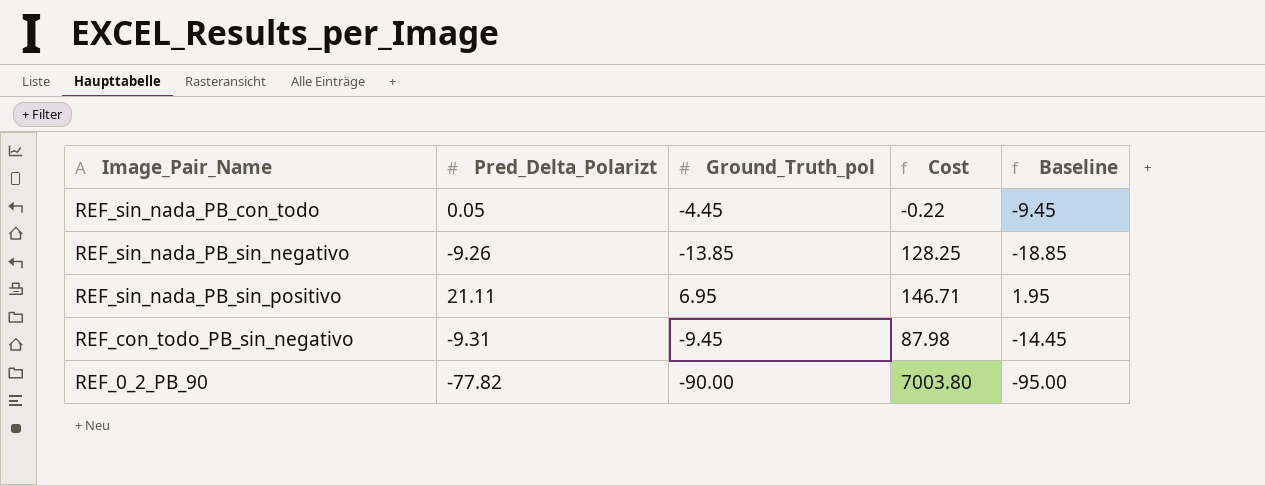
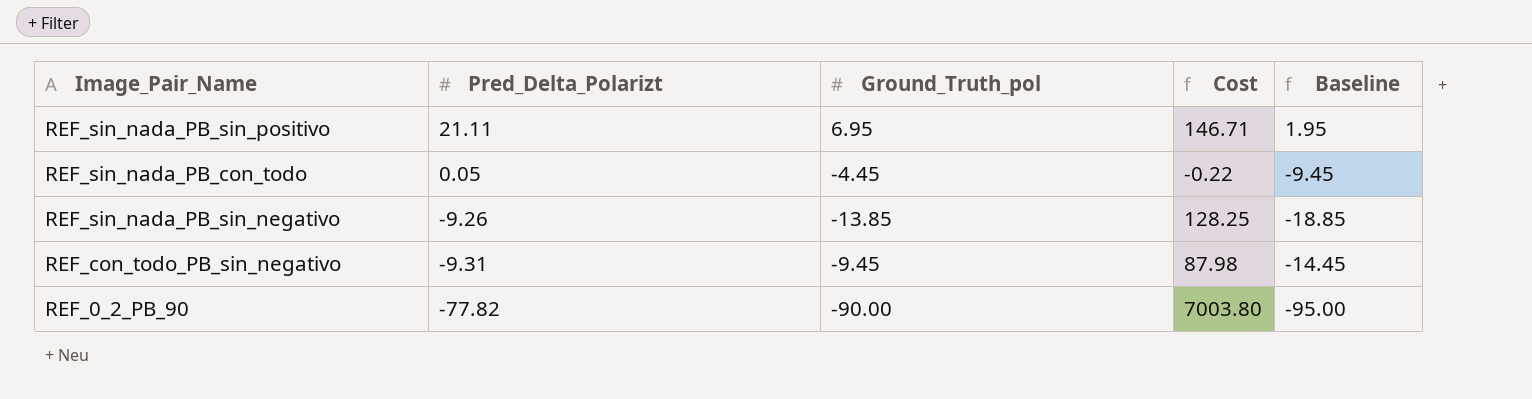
row order: none -> Pred_Delta_Polarizt descending

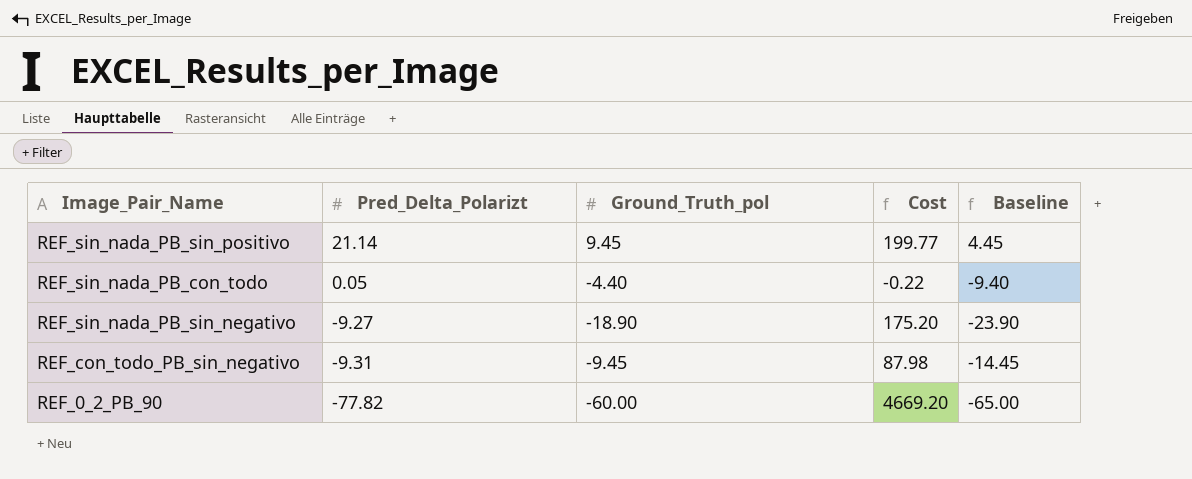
REF_sin_nada_PB_sin_positivo | Pred_Delta_Polarizt: 21.11 -> 21.14
REF_sin_nada_PB_sin_positivo | Ground_Truth_pol: 6.95 -> 9.45
REF_sin_nada_PB_sin_positivo | Cost: 146.71 -> 199.77
REF_sin_nada_PB_sin_positivo | Baseline: 1.95 -> 4.45
REF_sin_nada_PB_con_todo | Ground_Truth_pol: -4.45 -> -4.40
REF_sin_nada_PB_con_todo | Baseline: -9.45 -> -9.40
REF_sin_nada_PB_sin_negativo | Pred_Delta_Polarizt: -9.26 -> -9.27
REF_sin_nada_PB_sin_negativo | Ground_Truth_pol: -13.85 -> -18.90
REF_sin_nada_PB_sin_negativo | Cost: 128.25 -> 175.20
REF_sin_nada_PB_sin_negativo | Baseline: -18.85 -> -23.90
REF_0_2_PB_90 | Ground_Truth_pol: -90.00 -> -60.00
REF_0_2_PB_90 | Cost: 7003.80 -> 4669.20
REF_0_2_PB_90 | Baseline: -95.00 -> -65.00

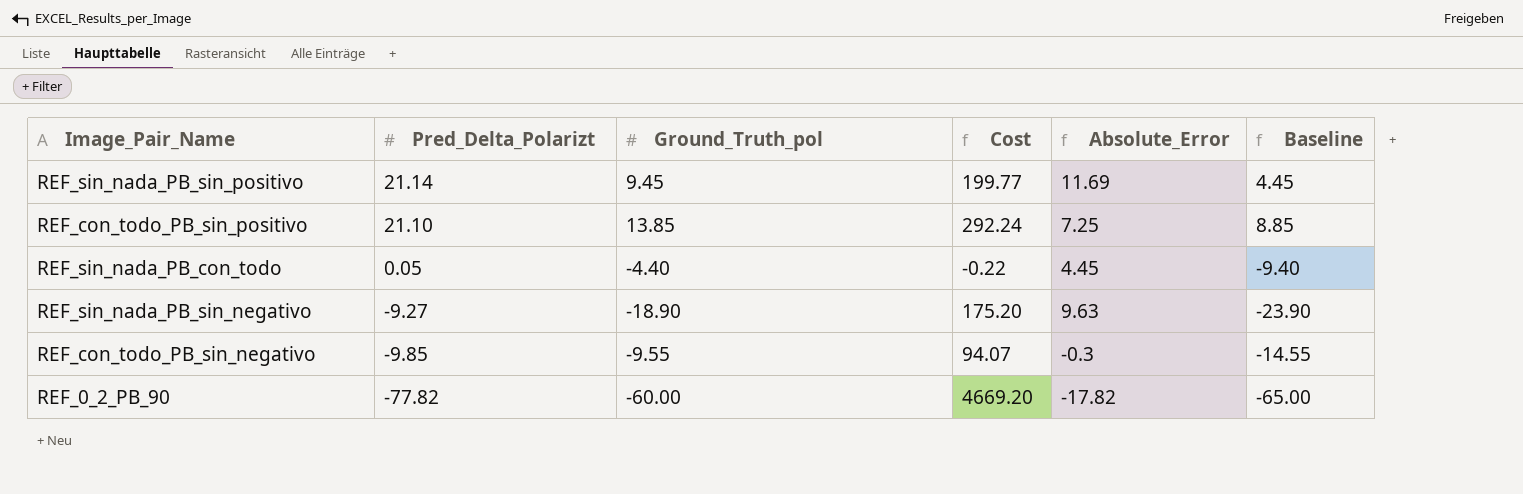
column Absolute_Error | formula: none -> [Pred_Delta_Polarizt] - [Ground_Truth_pol]
row REF_con_todo_PB_sin_positivo: none -> 21.10 | 13.85 | 292.24 | 7.25 | 8.85
REF_con_todo_PB_sin_negativo | Pred_Delta_Polarizt: -9.31 -> -9.85
REF_con_todo_PB_sin_negativo | Ground_Truth_pol: -9.45 -> -9.55
REF_con_todo_PB_sin_negativo | Cost: 87.98 -> 94.07
REF_con_todo_PB_sin_negativo | Baseline: -14.45 -> -14.55

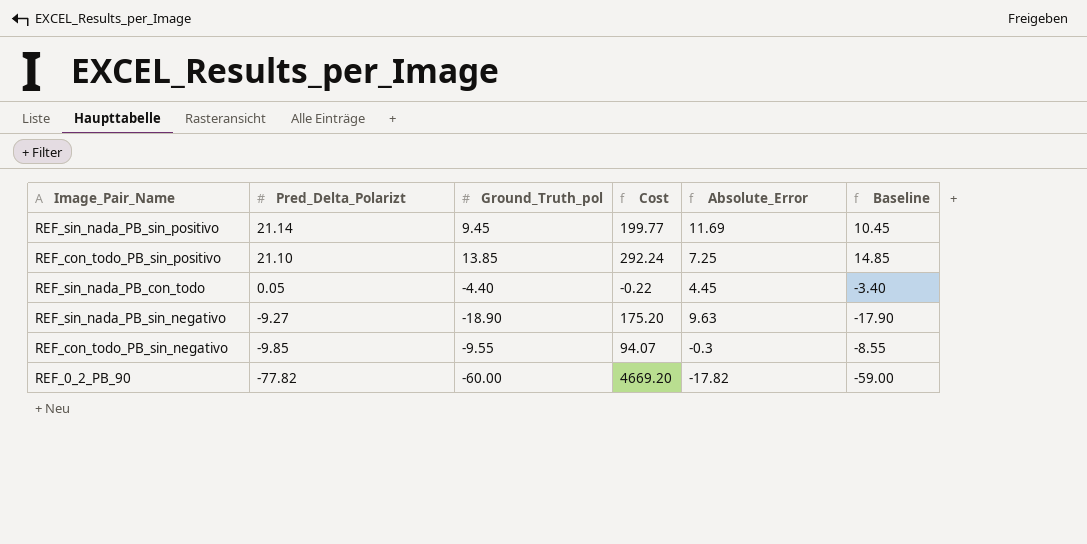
column Baseline | formula: [Ground_Truth_pol] - 5 -> [Ground_Truth_pol] + 1

